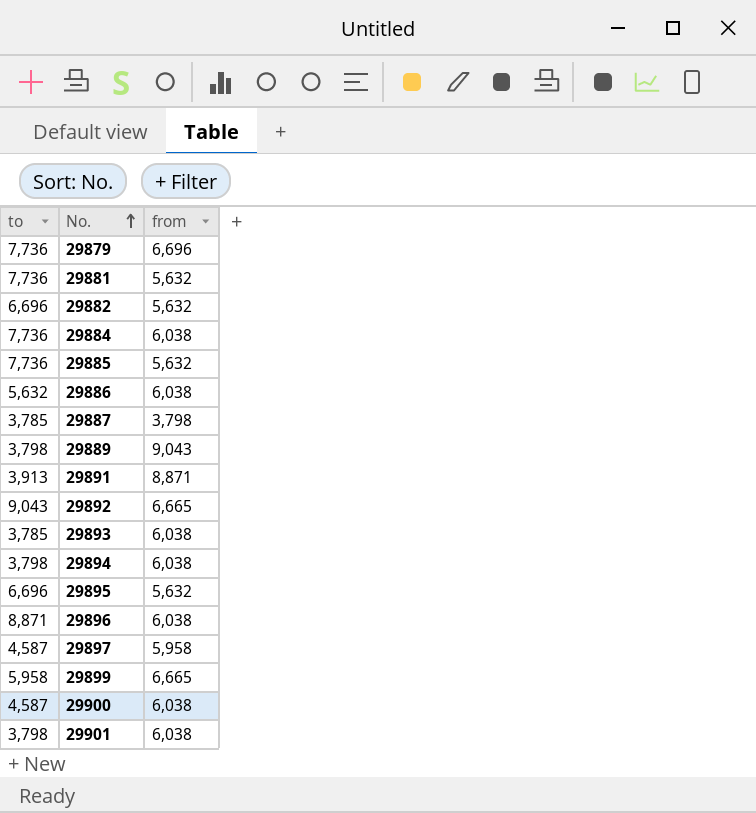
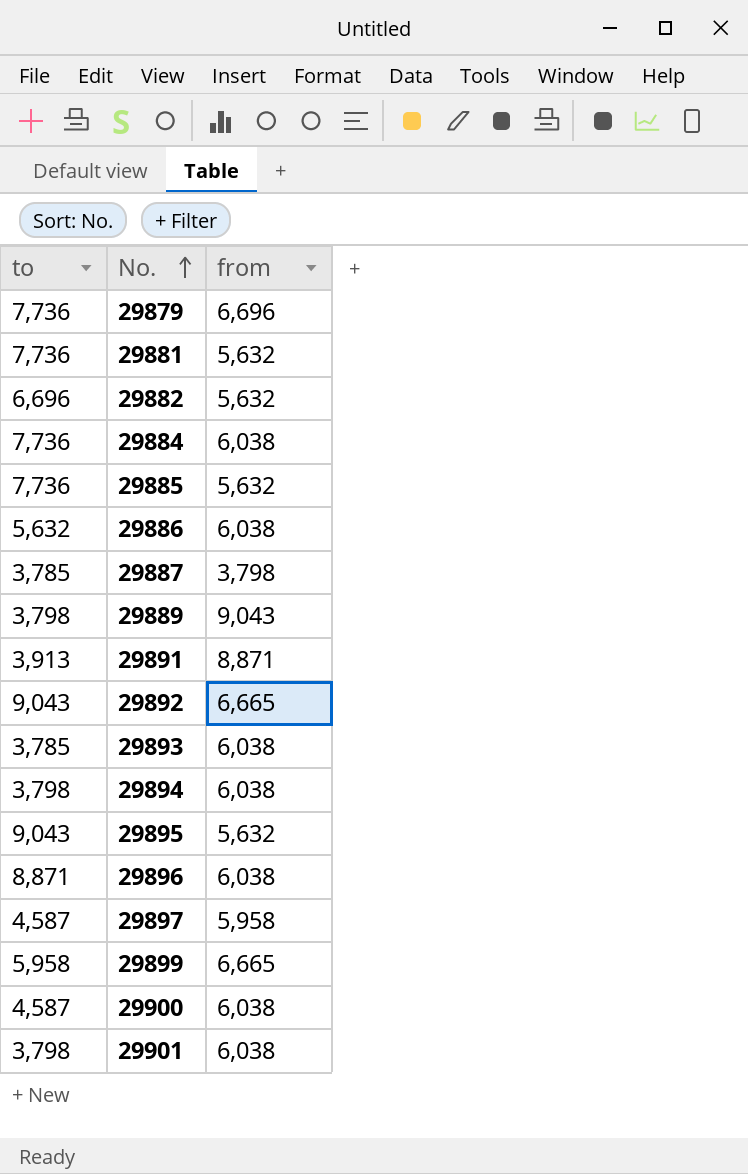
29895 | to: 6,696 -> 9,043

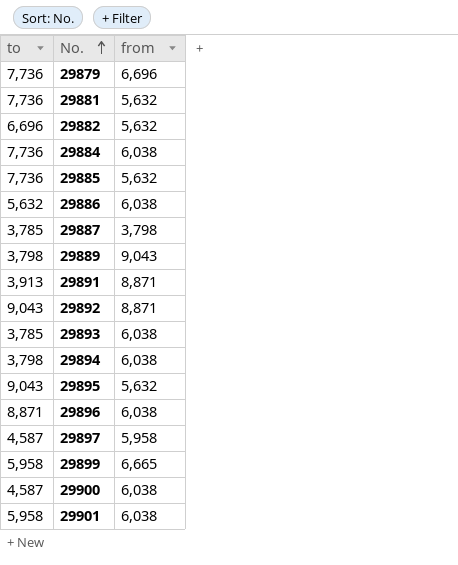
29892 | from: 6,665 -> 8,871
29901 | to: 3,798 -> 5,958

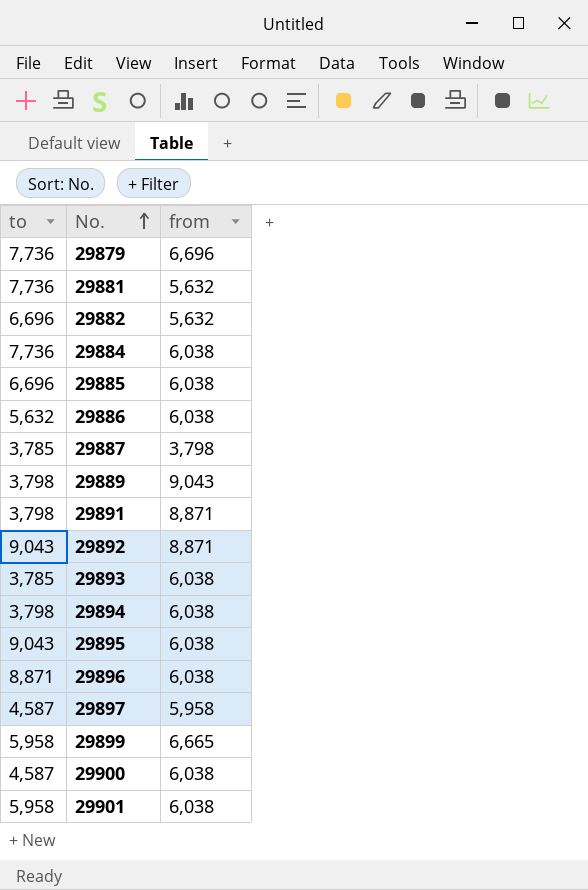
29885 | to: 7,736 -> 6,696
29885 | from: 5,632 -> 6,038
29891 | to: 3,913 -> 3,798
29895 | from: 5,632 -> 6,038

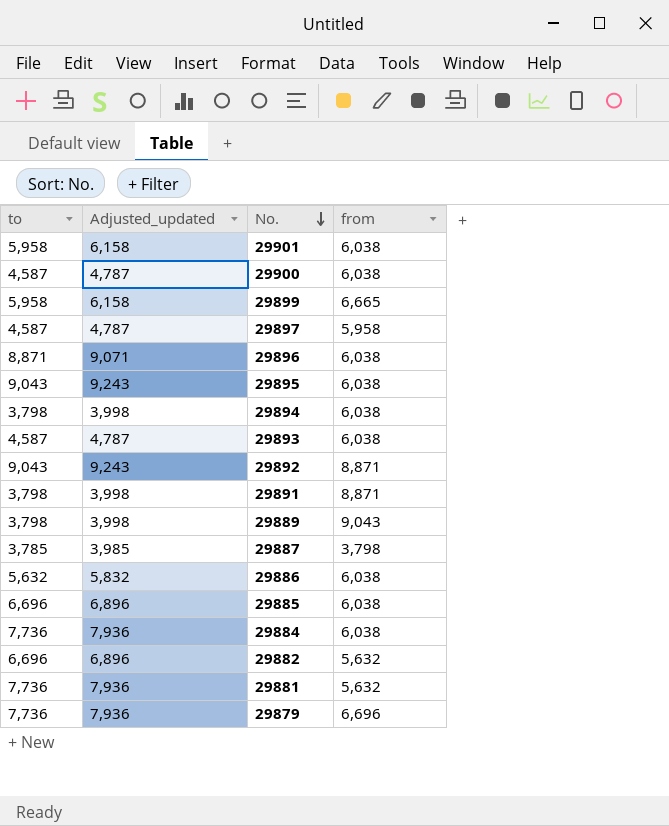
row order: No. ascending -> No. descending
column Adjusted_updated | formula: none -> [to] + 200
29893 | to: 3,785 -> 4,587

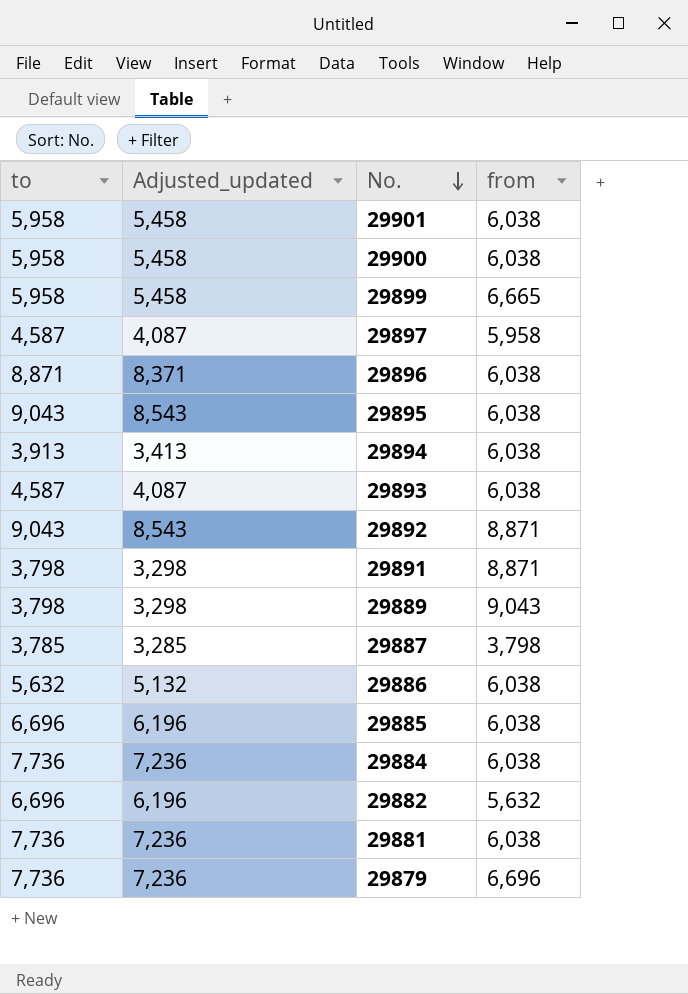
column Adjusted_updated | formula: [to] + 200 -> [to] - 500
29900 | to: 4,587 -> 5,958
29894 | to: 3,798 -> 3,913
29881 | from: 5,632 -> 6,038

